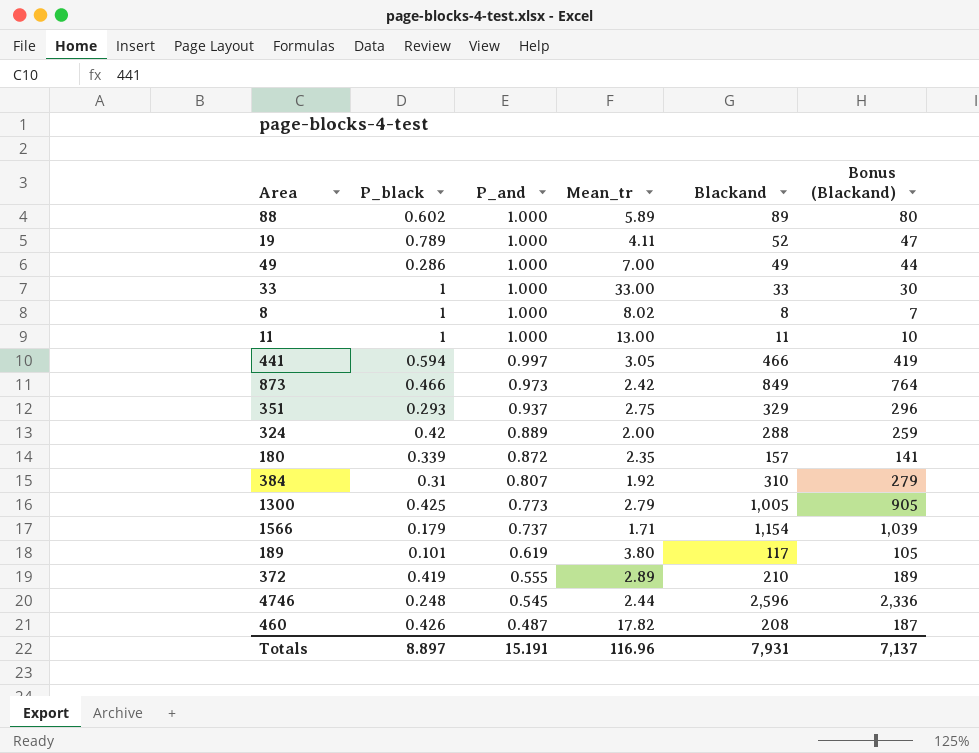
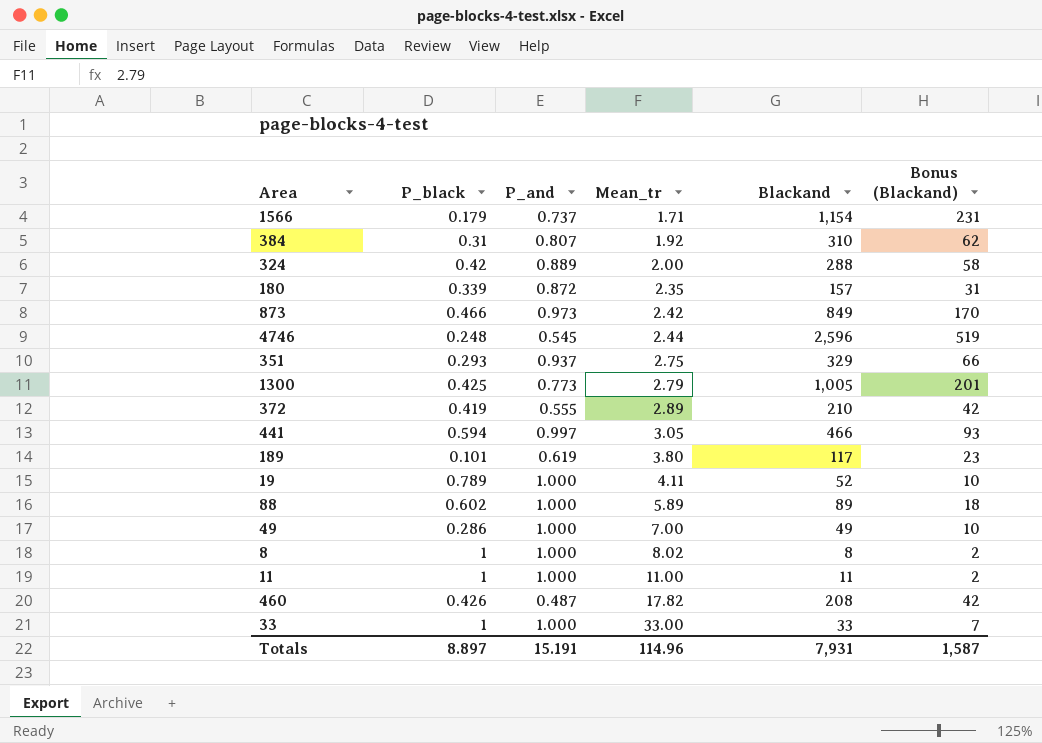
row order: P_and descending -> Mean_tr ascending
column Bonus (Blackand) | formula: [Blackand] * 0.9 -> [Blackand] * 0.2
11 | Mean_tr: 13.00 -> 11.00
Totals | Mean_tr: 116.96 -> 114.96
Totals | Bonus (Blackand): 7,137 -> 1,587

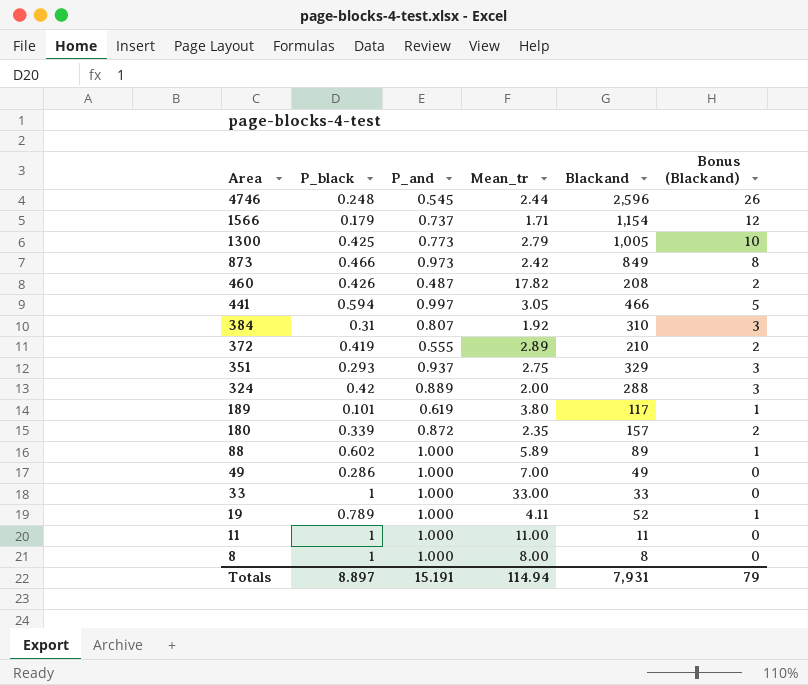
row order: Mean_tr ascending -> Area descending
column Bonus (Blackand) | formula: [Blackand] * 0.2 -> [Blackand] * 0.01
8 | Mean_tr: 8.02 -> 8.00
Totals | Mean_tr: 114.96 -> 114.94
Totals | Bonus (Blackand): 1,587 -> 79

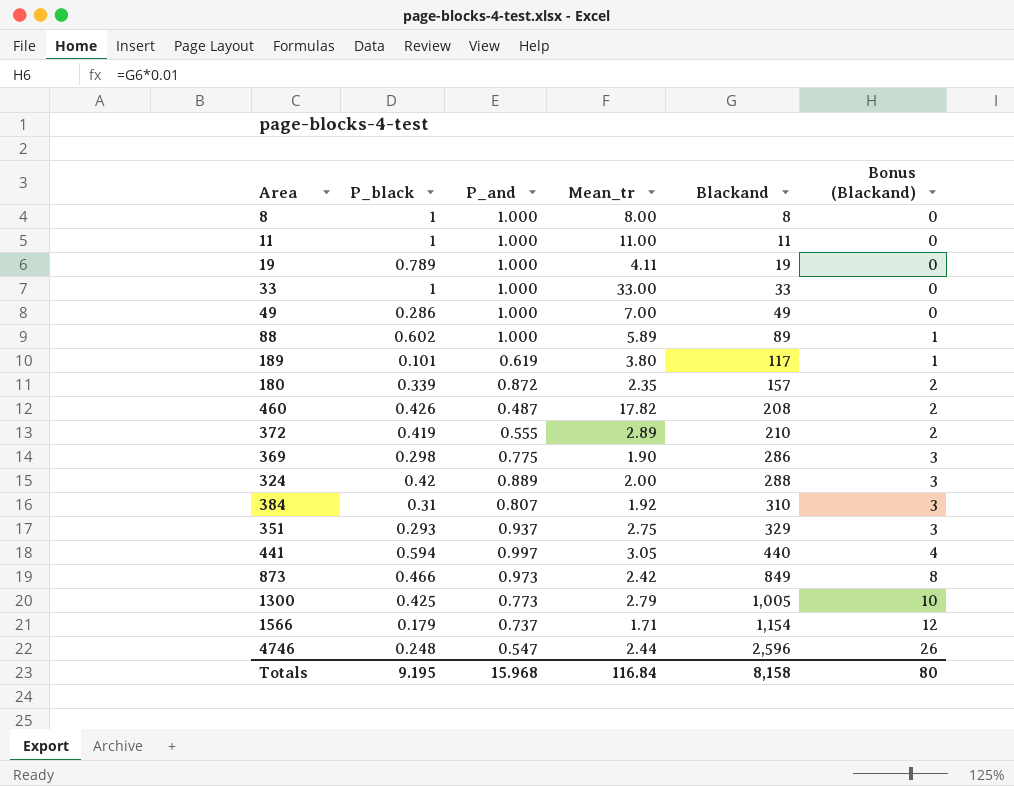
row order: Area descending -> Blackand ascending
19 | Blackand: 52 -> 19
19 | Bonus (Blackand): 1 -> 0
row 369: none -> 0.298 | 0.775 | 1.90 | 286 | 3
441 | Blackand: 466 -> 440
441 | Bonus (Blackand): 5 -> 4
4746 | P_and: 0.545 -> 0.547
Totals | P_black: 8.897 -> 9.195
Totals | P_and: 15.191 -> 15.968
Totals | Mean_tr: 114.94 -> 116.84
Totals | Blackand: 7,931 -> 8,158
Totals | Bonus (Blackand): 79 -> 80

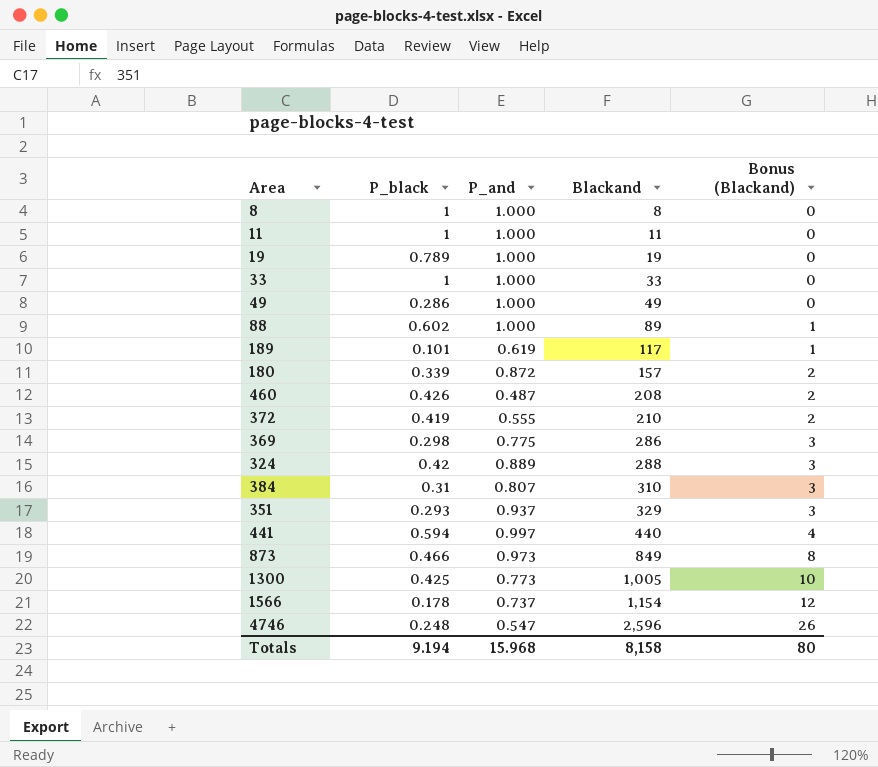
column Mean_tr | position: 4 -> none
1566 | P_black: 0.179 -> 0.178
Totals | P_black: 9.195 -> 9.194

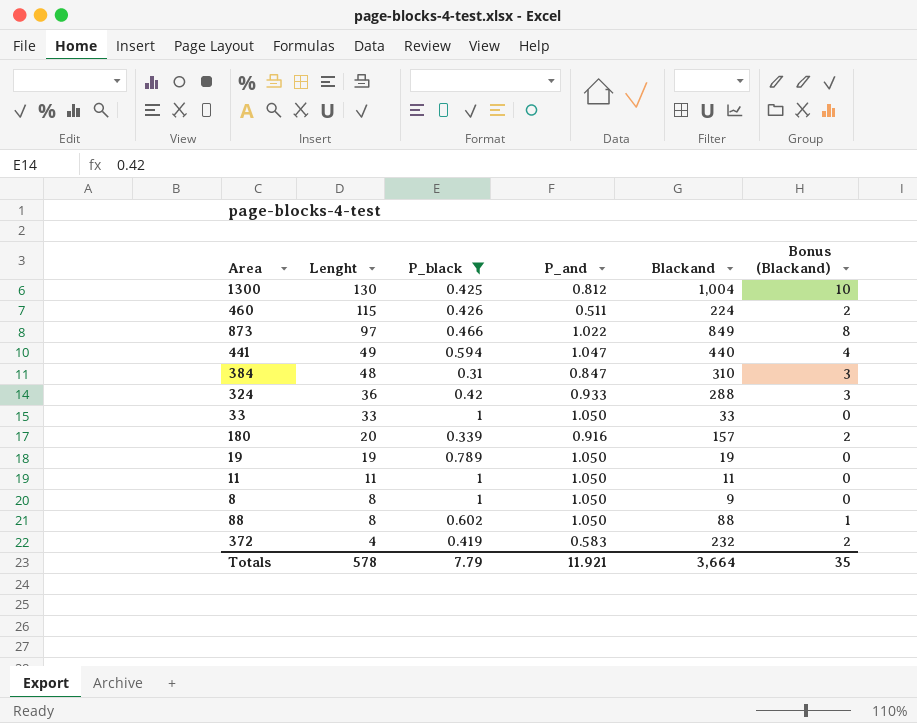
filter: none -> P_black >= 0.31
row order: Blackand ascending -> Lenght descending
column Lenght | position: none -> 2
1300 | P_and: 0.773 -> 0.812
1300 | Blackand: 1,005 -> 1,004
460 | P_and: 0.487 -> 0.511
460 | Blackand: 208 -> 224
873 | P_and: 0.973 -> 1.022
441 | P_and: 0.997 -> 1.047
384 | P_and: 0.807 -> 0.847
324 | P_and: 0.889 -> 0.933
33 | P_and: 1.000 -> 1.050
180 | P_and: 0.872 -> 0.916
19 | P_and: 1.000 -> 1.050
11 | P_and: 1.000 -> 1.050
8 | P_and: 1.000 -> 1.050
8 | Blackand: 8 -> 9
88 | P_and: 1.000 -> 1.050
88 | Blackand: 89 -> 88
372 | P_and: 0.555 -> 0.583
372 | Blackand: 210 -> 232
Totals | P_black: 9.194 -> 7.79
Totals | P_and: 15.968 -> 11.921
Totals | Blackand: 8,158 -> 3,664
Totals | Bonus (Blackand): 80 -> 35

